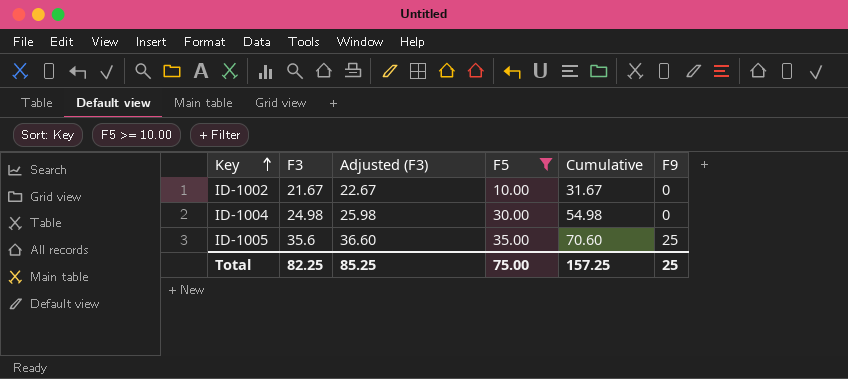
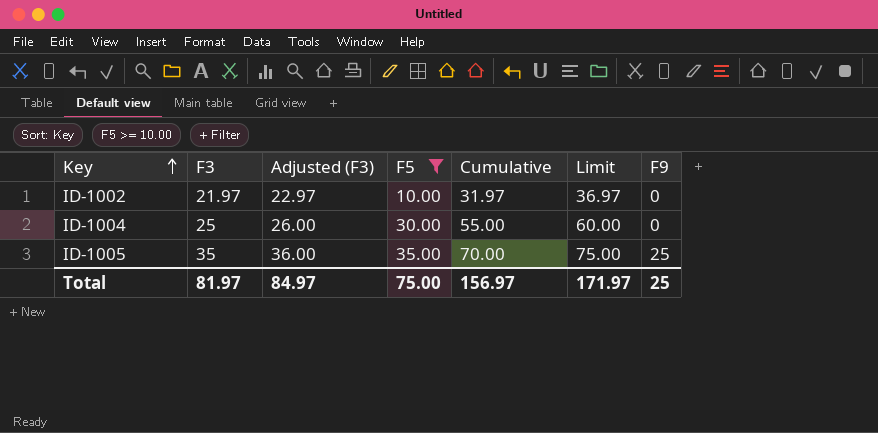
column Limit | formula: none -> [Cumulative] + 5
ID-1002 | F3: 21.67 -> 21.97
ID-1002 | Adjusted (F3): 22.67 -> 22.97
ID-1002 | Cumulative: 31.67 -> 31.97
ID-1004 | F3: 24.98 -> 25
ID-1004 | Adjusted (F3): 25.98 -> 26.00
ID-1004 | Cumulative: 54.98 -> 55.00
ID-1005 | F3: 35.6 -> 35
ID-1005 | Adjusted (F3): 36.60 -> 36.00
ID-1005 | Cumulative: 70.60 -> 70.00
Total | F3: 82.25 -> 81.97
Total | Adjusted (F3): 85.25 -> 84.97
Total | Cumulative: 157.25 -> 156.97

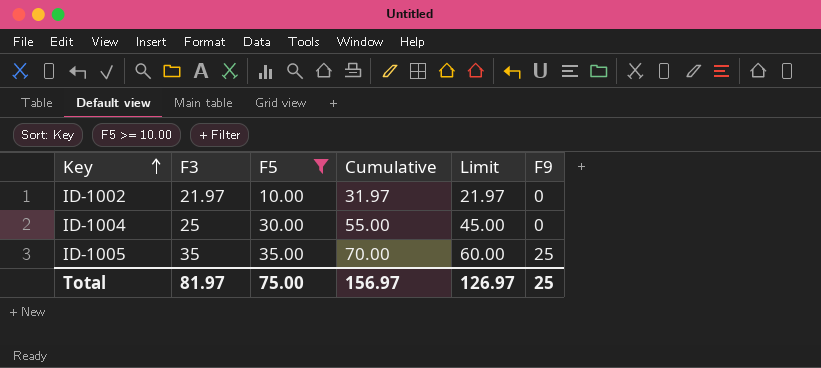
column Adjusted (F3) | formula: [F3] + 1 -> none
column Limit | formula: [Cumulative] + 5 -> [Cumulative] - 10
Total | Limit: 171.97 -> 126.97

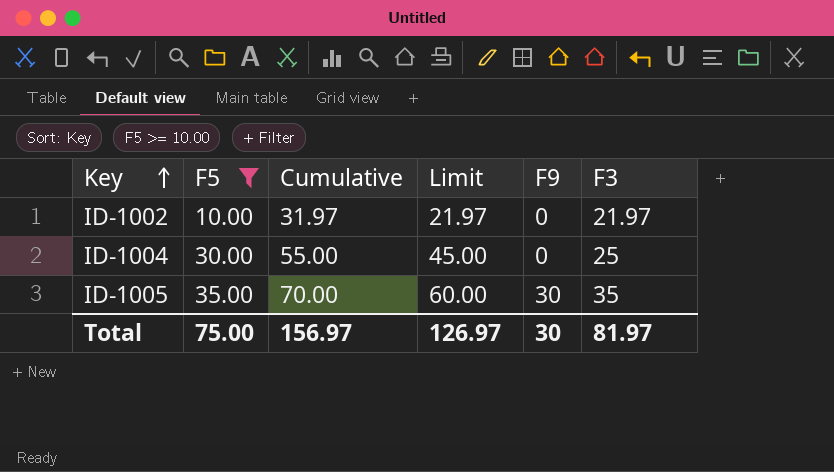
column F3 | position: 2 -> 6
ID-1005 | F9: 25 -> 30
Total | F9: 25 -> 30

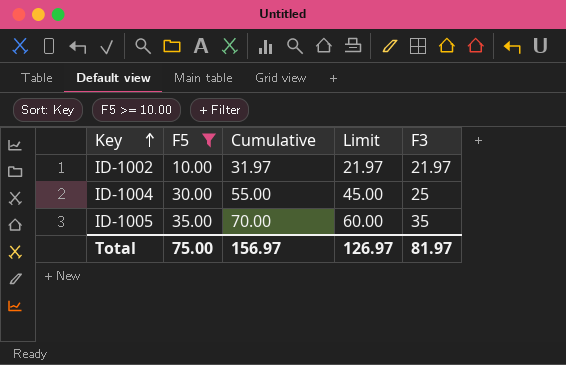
column F9 | position: 5 -> none

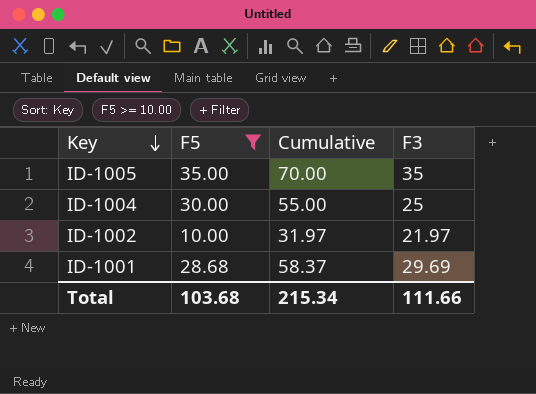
row order: Key ascending -> Key descending
column Limit | formula: [Cumulative] - 10 -> none
row ID-1001: none -> 28.68 | 58.37 | 29.69
Total | F5: 75.00 -> 103.68
Total | Cumulative: 156.97 -> 215.34
Total | F3: 81.97 -> 111.66

